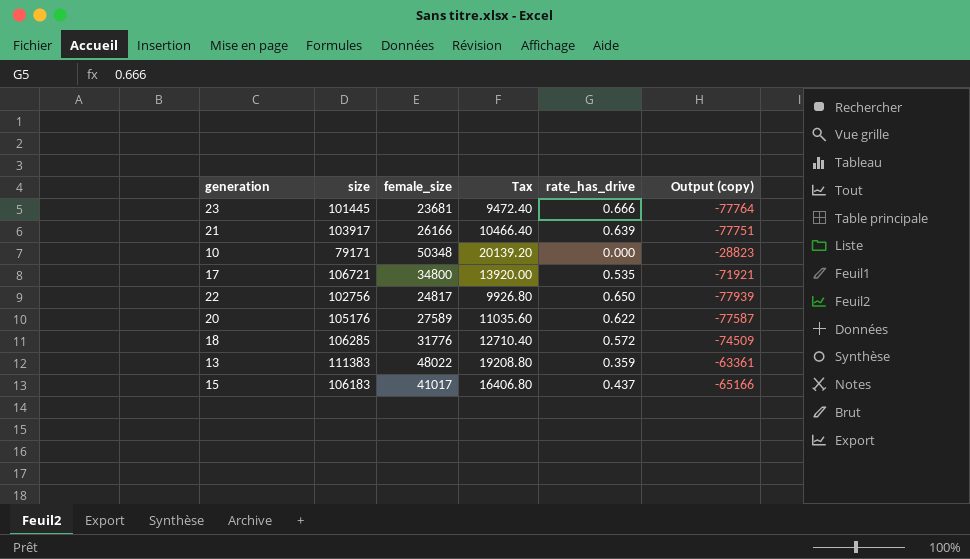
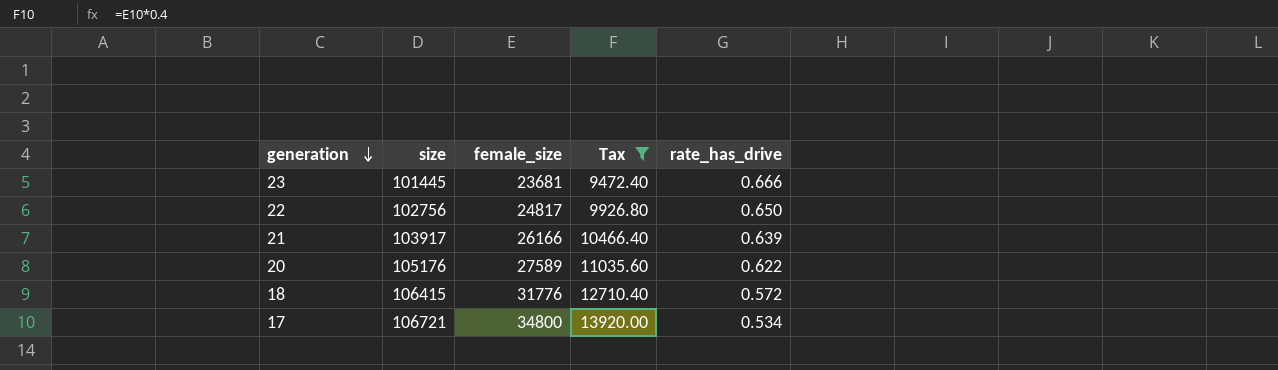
filter: none -> Tax <= 13920.00
row order: none -> generation descending
column Output (copy) | formula: [female_size] - [size] -> none
18 | size: 106285 -> 106415
17 | rate_has_drive: 0.535 -> 0.534

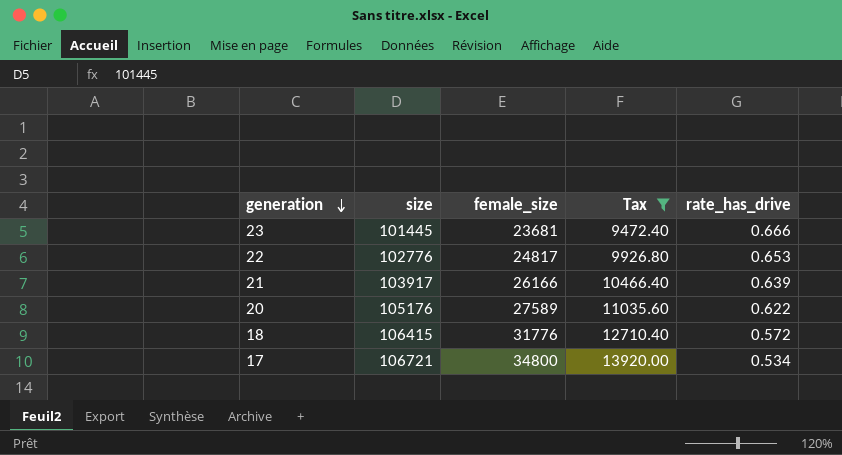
22 | size: 102756 -> 102776
22 | rate_has_drive: 0.650 -> 0.653

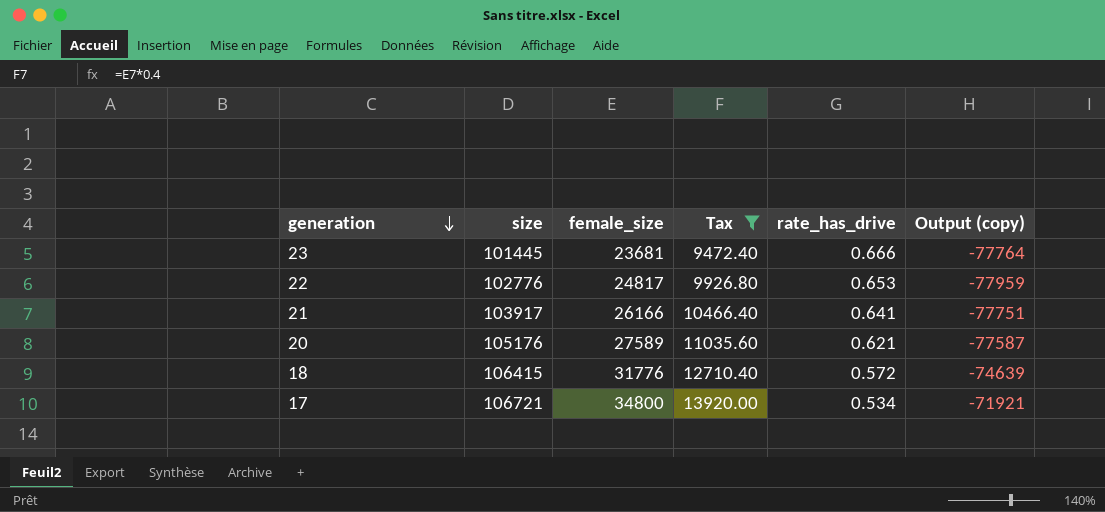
column Output (copy) | formula: none -> [female_size] - [size]
21 | rate_has_drive: 0.639 -> 0.641
20 | rate_has_drive: 0.622 -> 0.621

